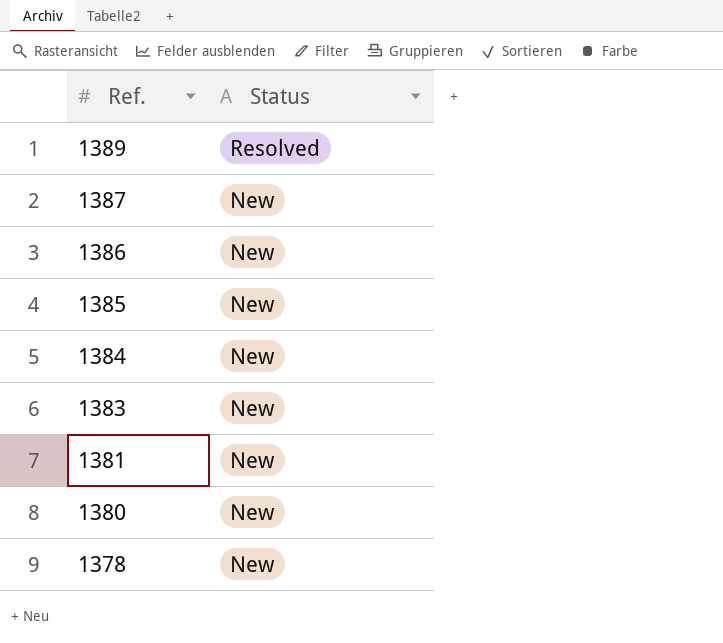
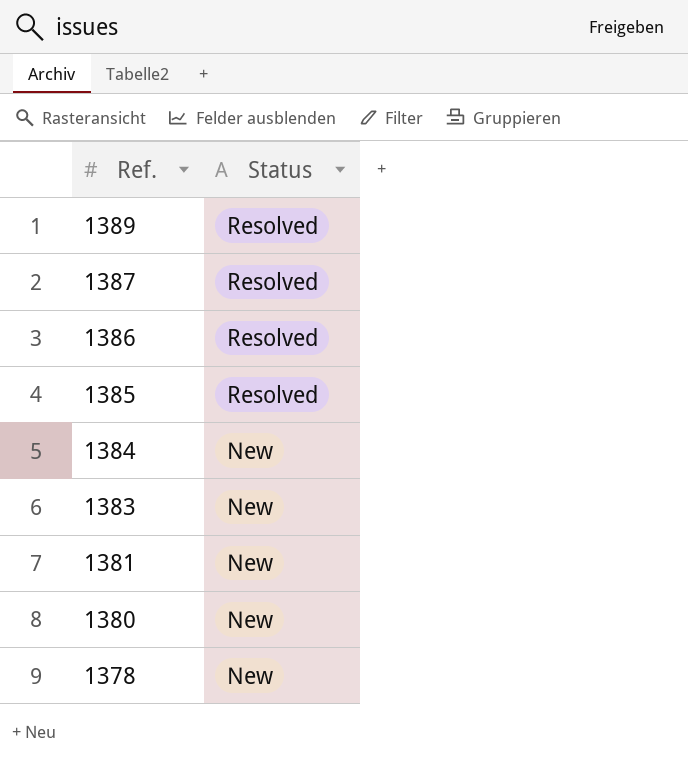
1387 | Status: New -> Resolved
1386 | Status: New -> Resolved
1385 | Status: New -> Resolved

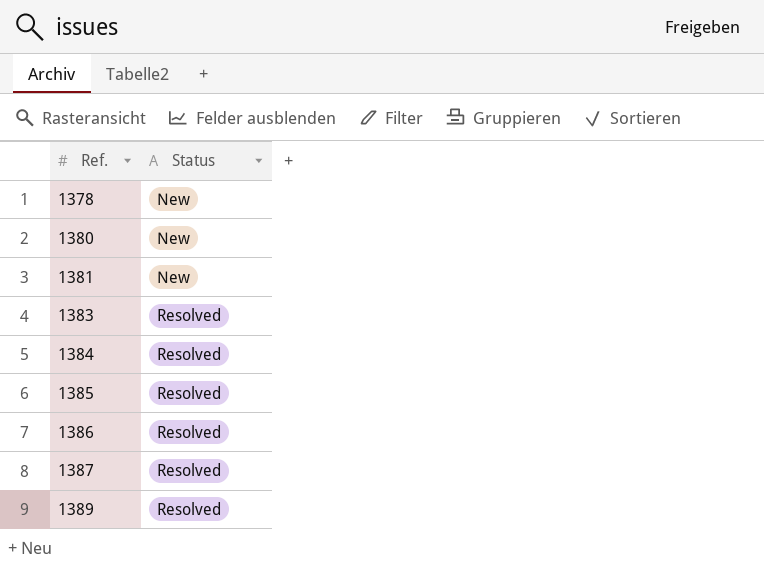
row order: Ref. descending -> Ref. ascending
1383 | Status: New -> Resolved
1384 | Status: New -> Resolved

